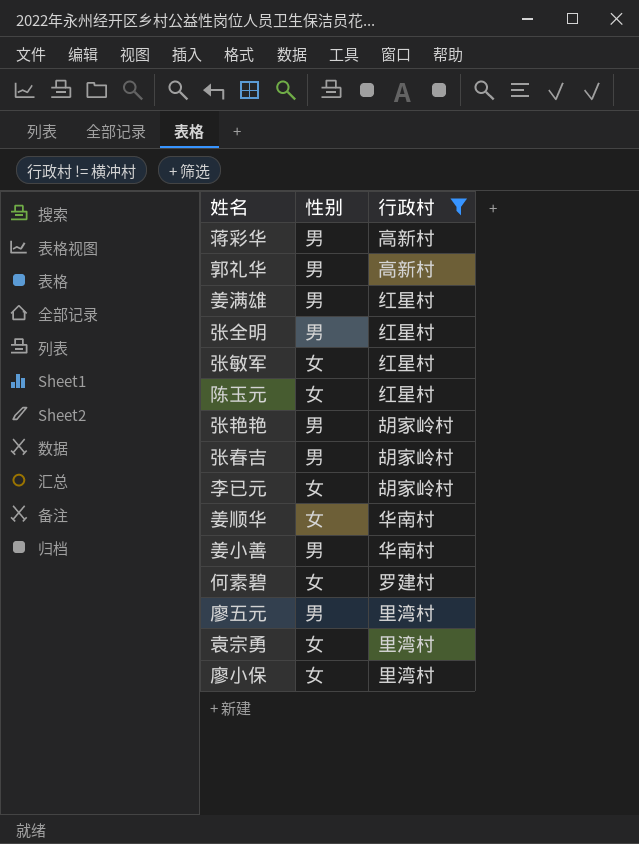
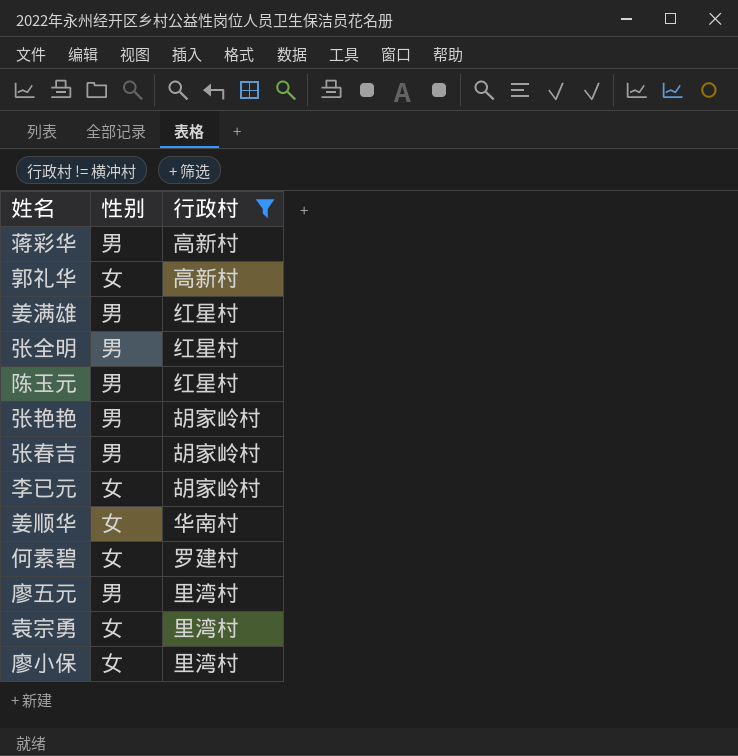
row 张敏军: 女 | 红星村 -> none
row 姜小善: 男 | 华南村 -> none
郭礼华 | 性别: 男 -> 女
陈玉元 | 性别: 女 -> 男

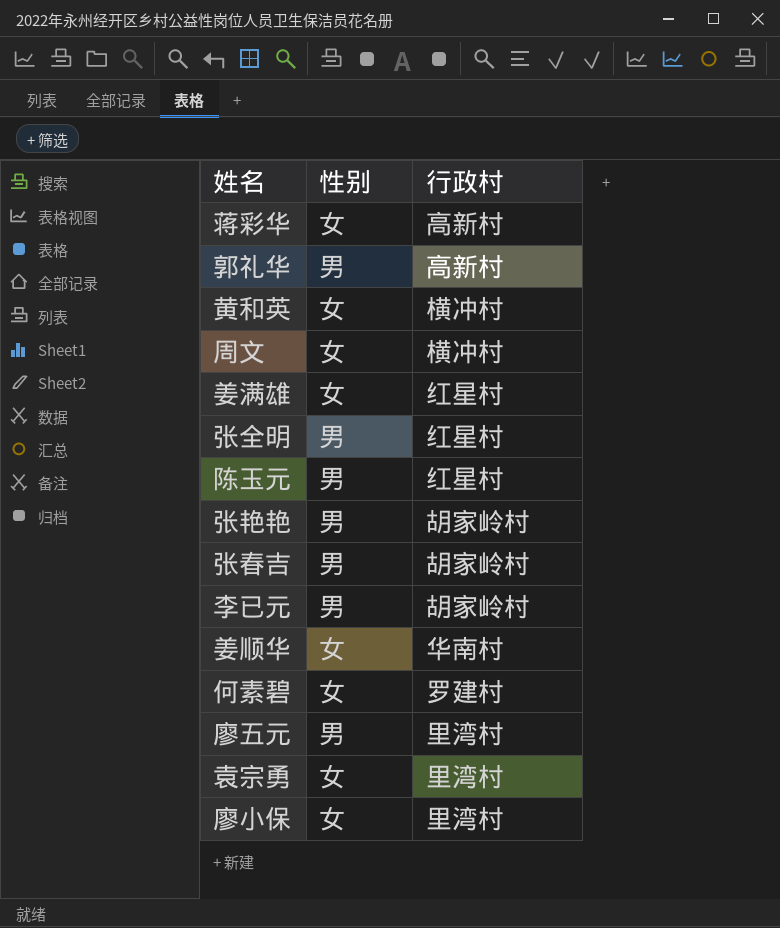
filter: 行政村 != 横冲村 -> none
蒋彩华 | 性别: 男 -> 女
郭礼华 | 性别: 女 -> 男
姜满雄 | 性别: 男 -> 女
李已元 | 性别: 女 -> 男

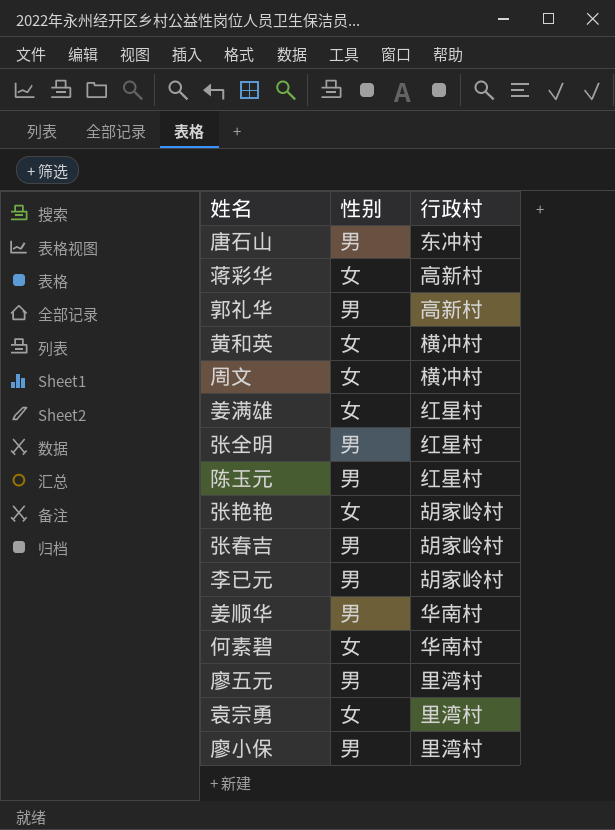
row 唐石山: none -> 男 | 东冲村
张艳艳 | 性别: 男 -> 女
姜顺华 | 性别: 女 -> 男
何素碧 | 行政村: 罗建村 -> 华南村
廖小保 | 性别: 女 -> 男

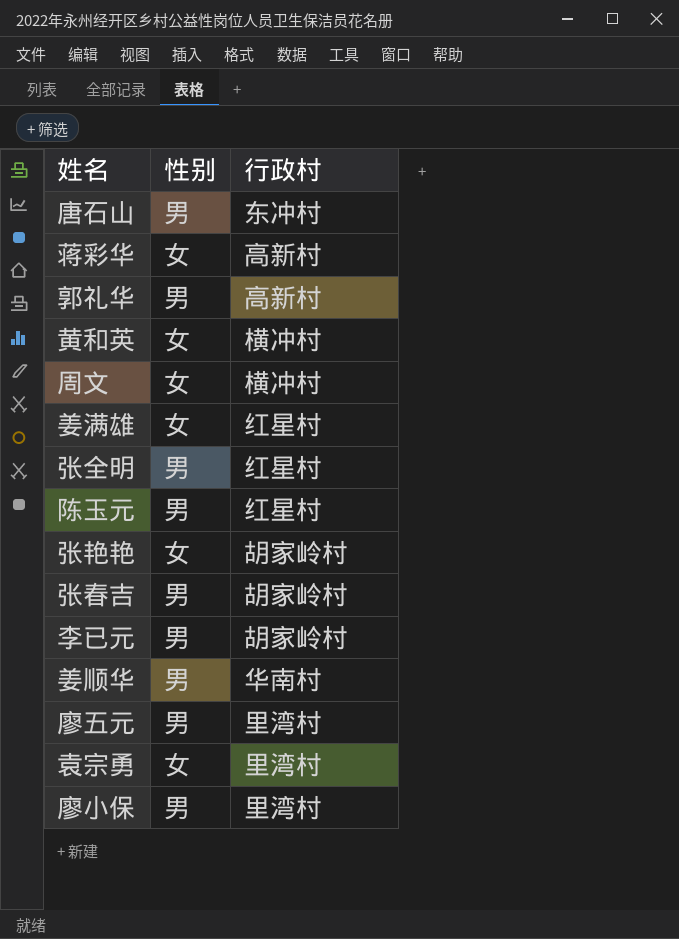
row 何素碧: 女 | 华南村 -> none

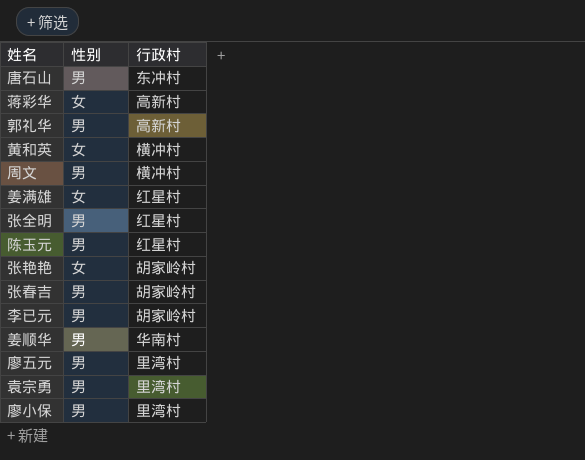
周文 | 性别: 女 -> 男
袁宗勇 | 性别: 女 -> 男

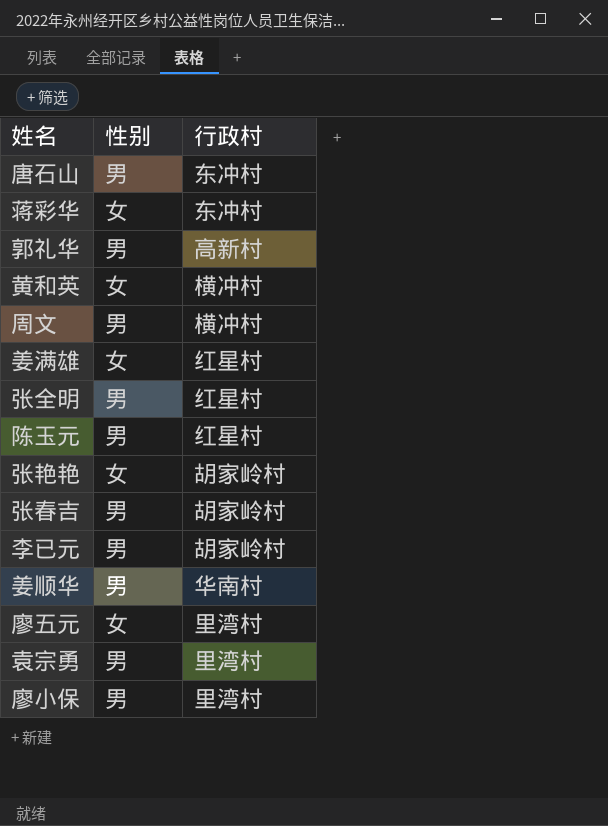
蒋彩华 | 行政村: 高新村 -> 东冲村
廖五元 | 性别: 男 -> 女

